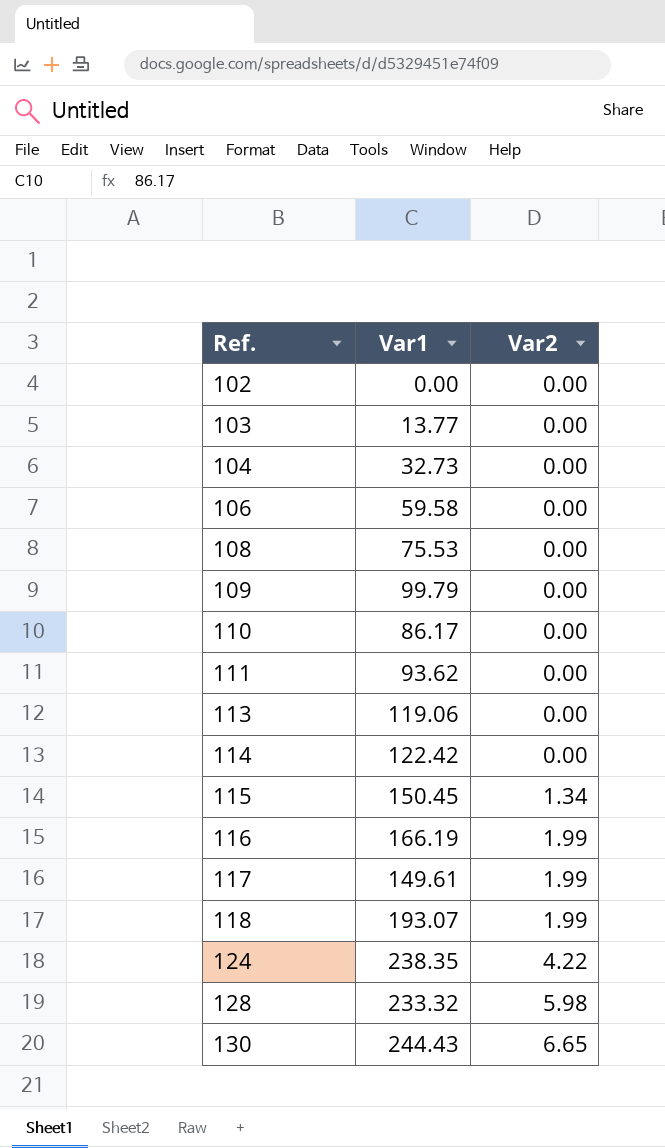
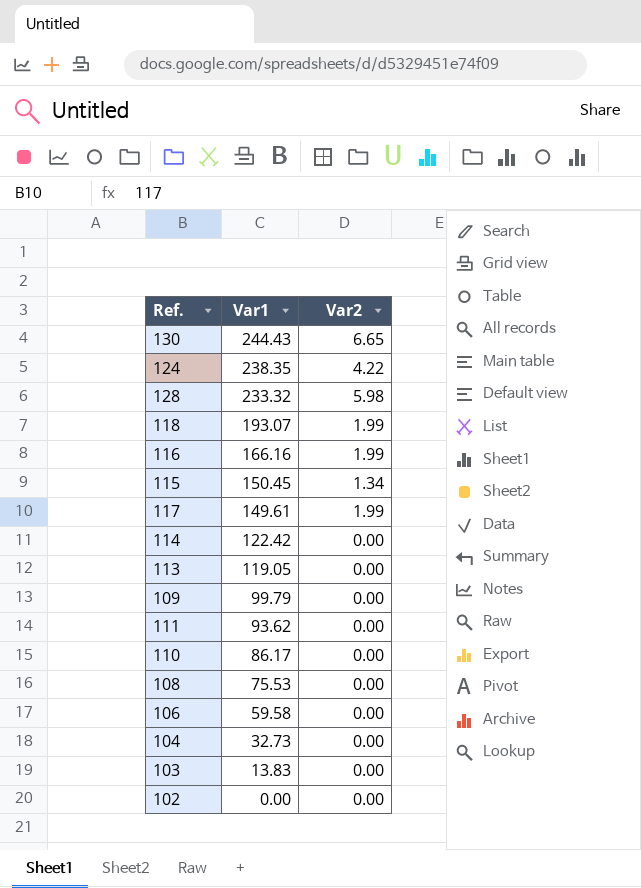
row order: Ref. ascending -> Var1 descending
116 | Var1: 166.19 -> 166.16
113 | Var1: 119.06 -> 119.05
103 | Var1: 13.77 -> 13.83

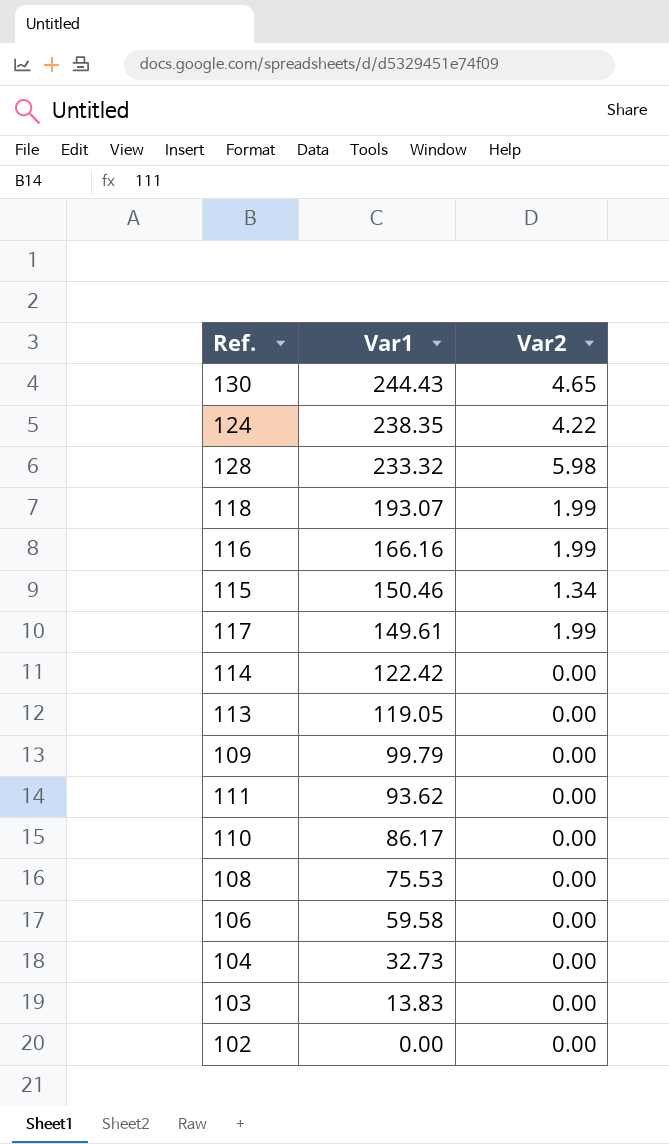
130 | Var2: 6.65 -> 4.65
115 | Var1: 150.45 -> 150.46

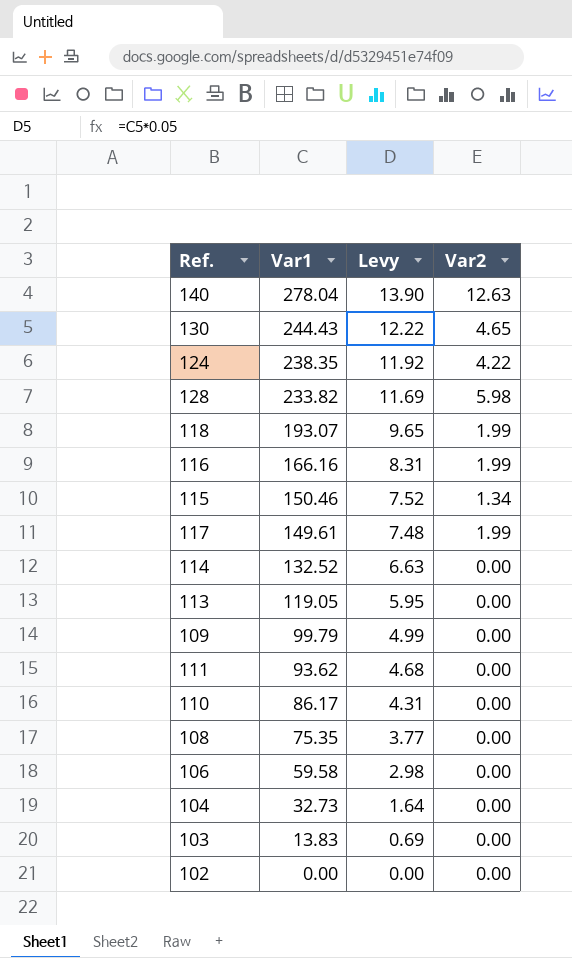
column Levy | formula: none -> [Var1] * 0.05
row 140: none -> 278.04 | 13.90 | 12.63
128 | Var1: 233.32 -> 233.82
114 | Var1: 122.42 -> 132.52
108 | Var1: 75.53 -> 75.35

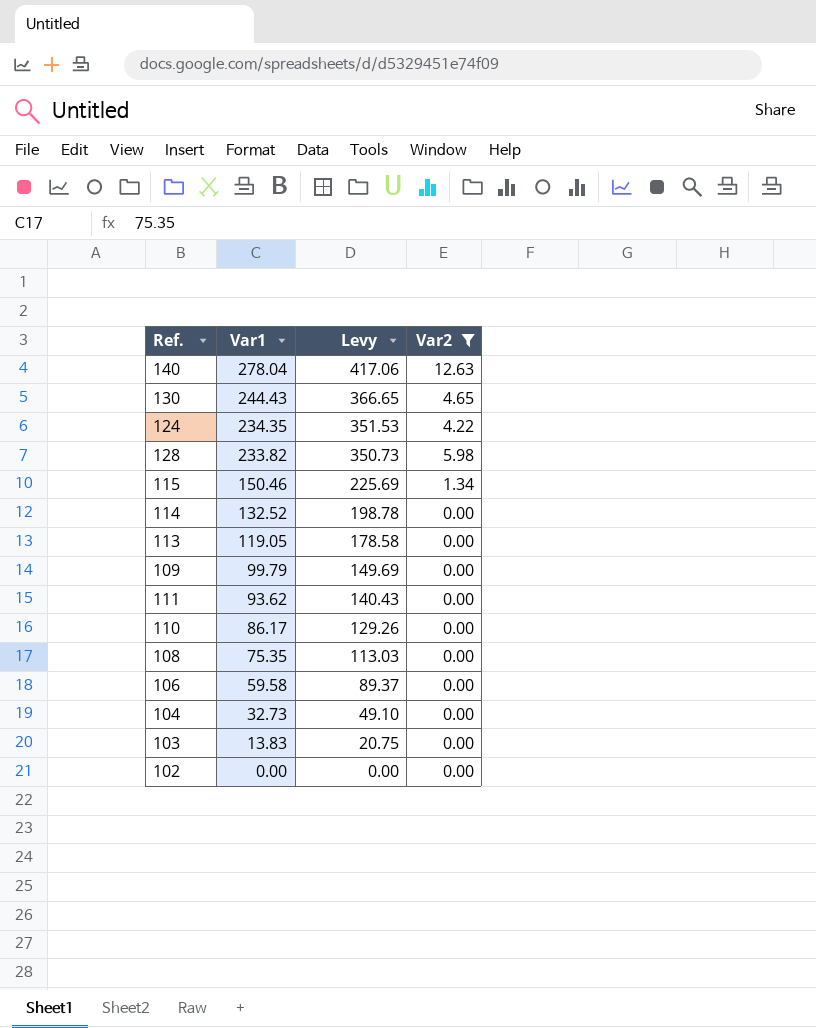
filter: none -> Var2 != 1.99
column Levy | formula: [Var1] * 0.05 -> [Var1] * 1.5
124 | Var1: 238.35 -> 234.35

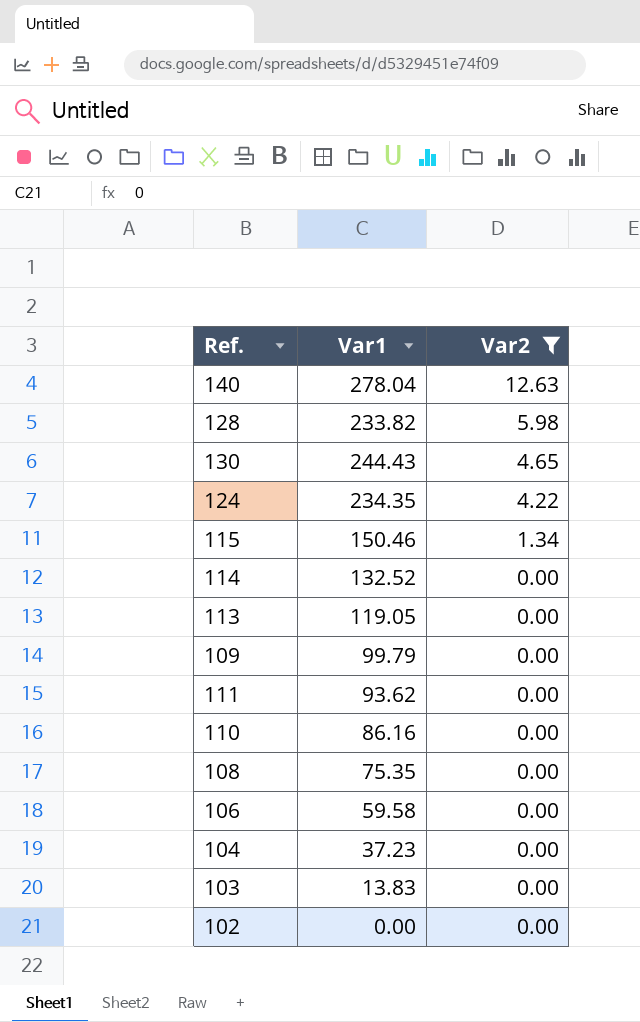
row order: Var1 descending -> Var2 descending
column Levy | formula: [Var1] * 1.5 -> none
110 | Var1: 86.17 -> 86.16
104 | Var1: 32.73 -> 37.23

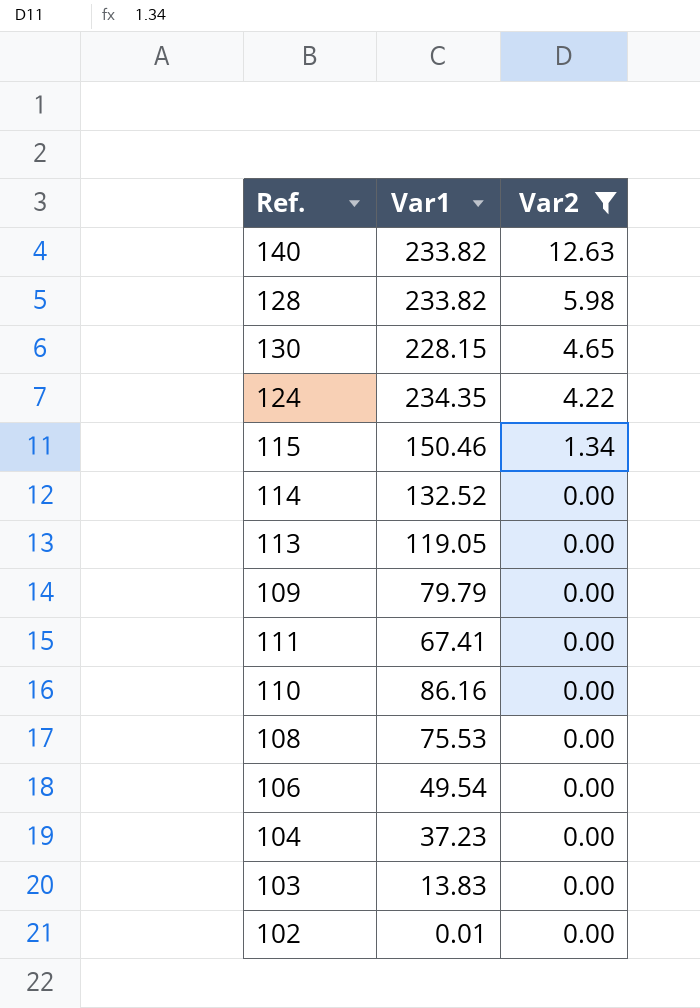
140 | Var1: 278.04 -> 233.82
130 | Var1: 244.43 -> 228.15
109 | Var1: 99.79 -> 79.79
111 | Var1: 93.62 -> 67.41
108 | Var1: 75.35 -> 75.53
106 | Var1: 59.58 -> 49.54
102 | Var1: 0.00 -> 0.01

